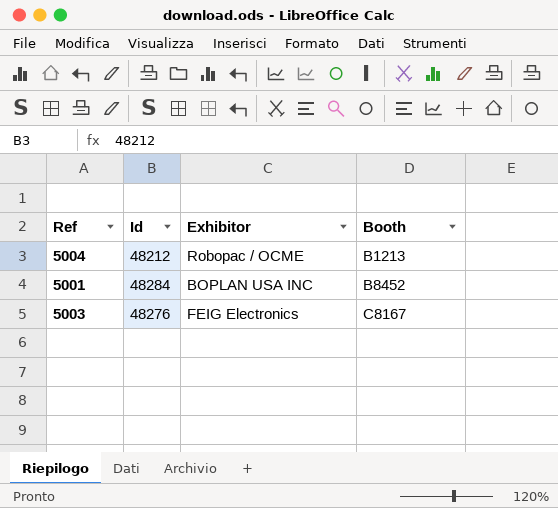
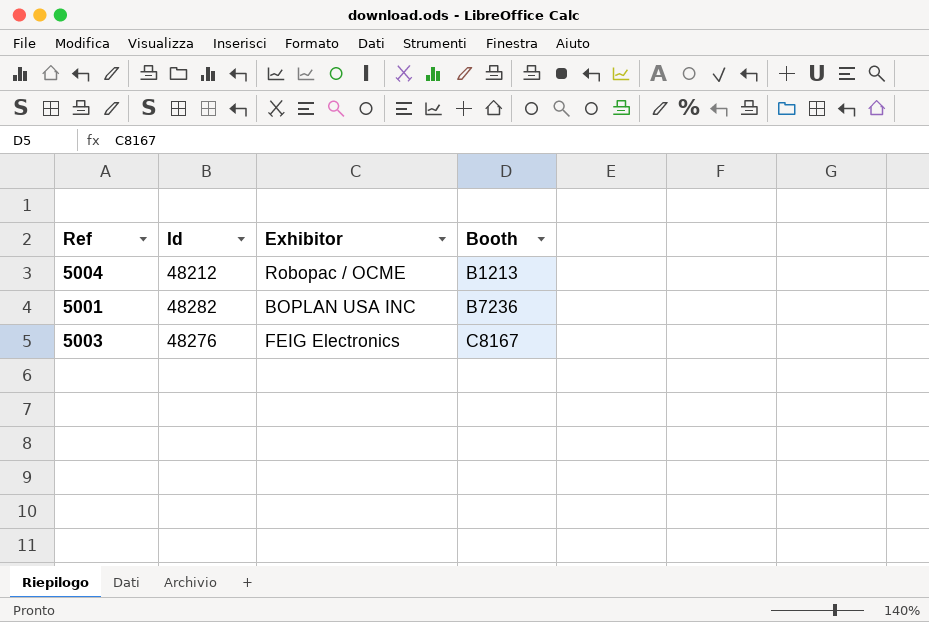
5001 | Id: 48284 -> 48282
5001 | Booth: B8452 -> B7236

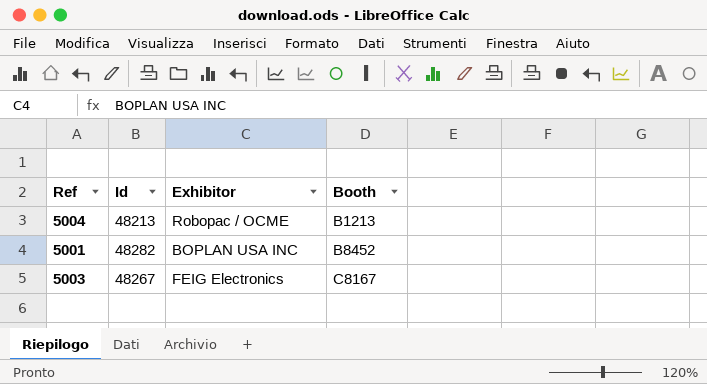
5004 | Id: 48212 -> 48213
5001 | Booth: B7236 -> B8452
5003 | Id: 48276 -> 48267

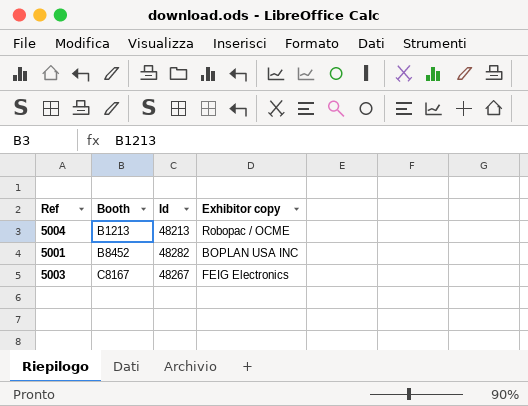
column Booth | position: 4 -> 2
column name: Exhibitor -> Exhibitor copy

